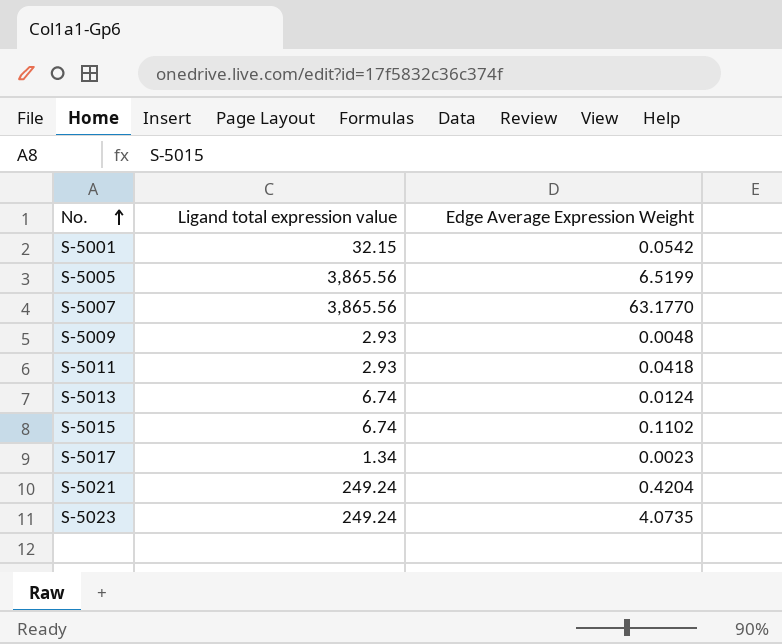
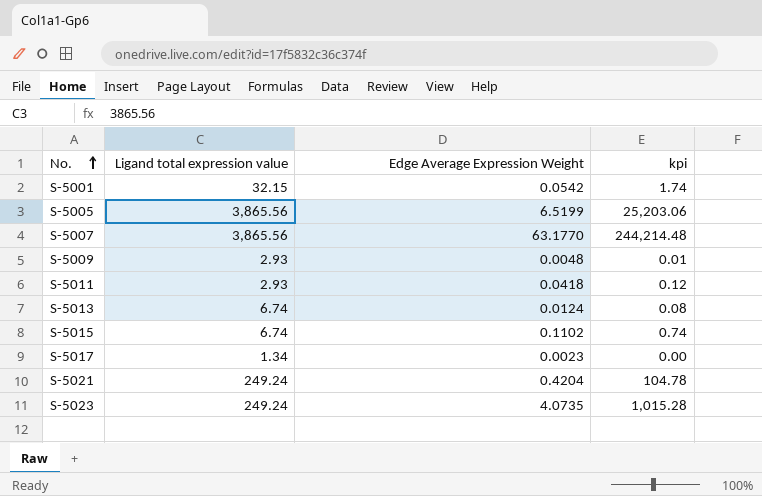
column kpi | formula: none -> [Ligand total expression value] * [Edge Average Expression Weight]

